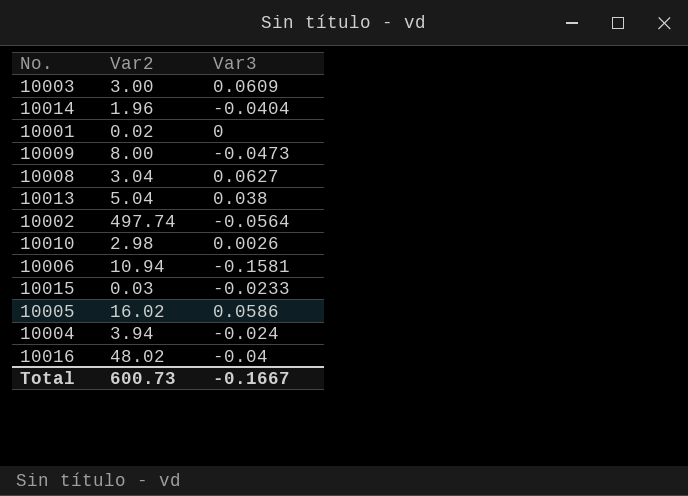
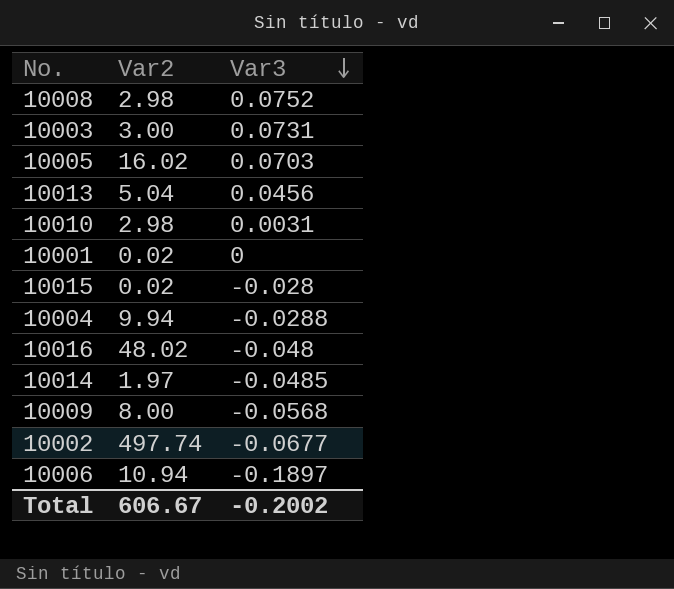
row order: none -> Var3 descending
10008 | Var2: 3.04 -> 2.98
10008 | Var3: 0.0627 -> 0.0752
10003 | Var3: 0.0609 -> 0.0731
10005 | Var3: 0.0586 -> 0.0703
10013 | Var3: 0.038 -> 0.0456
10010 | Var3: 0.0026 -> 0.0031
10015 | Var2: 0.03 -> 0.02
10015 | Var3: -0.0233 -> -0.028
10004 | Var2: 3.94 -> 9.94
10004 | Var3: -0.024 -> -0.0288
10016 | Var3: -0.04 -> -0.048
10014 | Var2: 1.96 -> 1.97
10014 | Var3: -0.0404 -> -0.0485
10009 | Var3: -0.0473 -> -0.0568
10002 | Var3: -0.0564 -> -0.0677
10006 | Var3: -0.1581 -> -0.1897
Total | Var2: 600.73 -> 606.67
Total | Var3: -0.1667 -> -0.2002

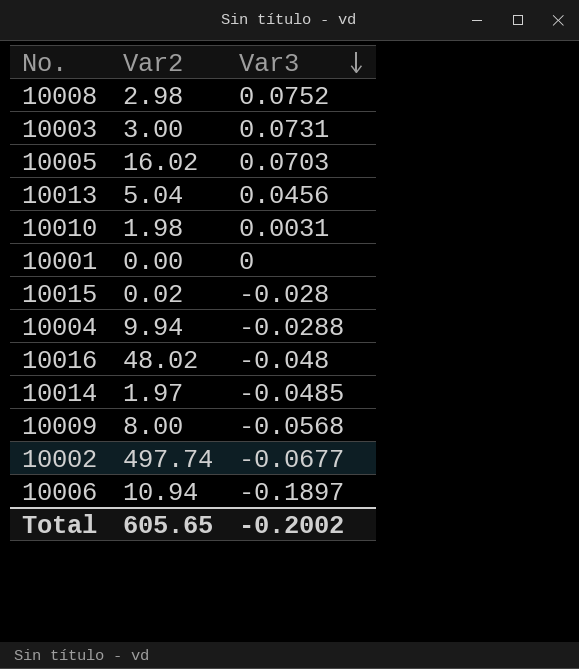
10010 | Var2: 2.98 -> 1.98
10001 | Var2: 0.02 -> 0.00
Total | Var2: 606.67 -> 605.65

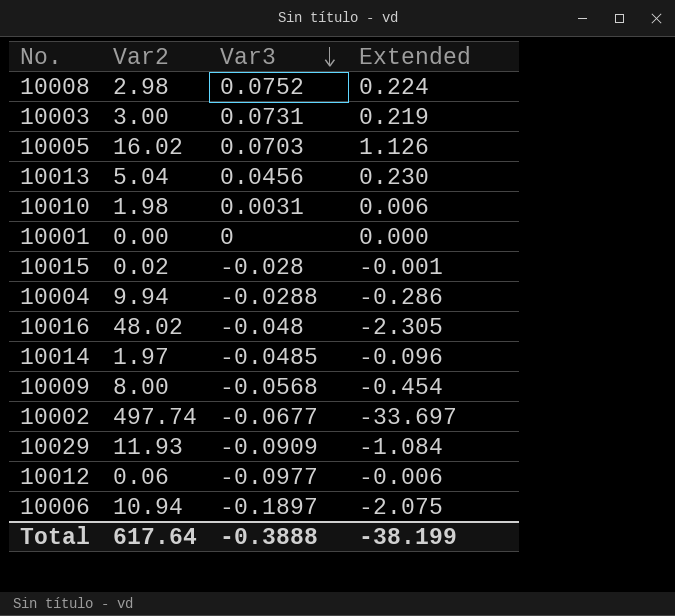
column Extended | formula: none -> [Var2] * [Var3]
row 10029: none -> 11.93 | -0.0909 | -1.084
row 10012: none -> 0.06 | -0.0977 | -0.006
Total | Var2: 605.65 -> 617.64
Total | Var3: -0.2002 -> -0.3888

